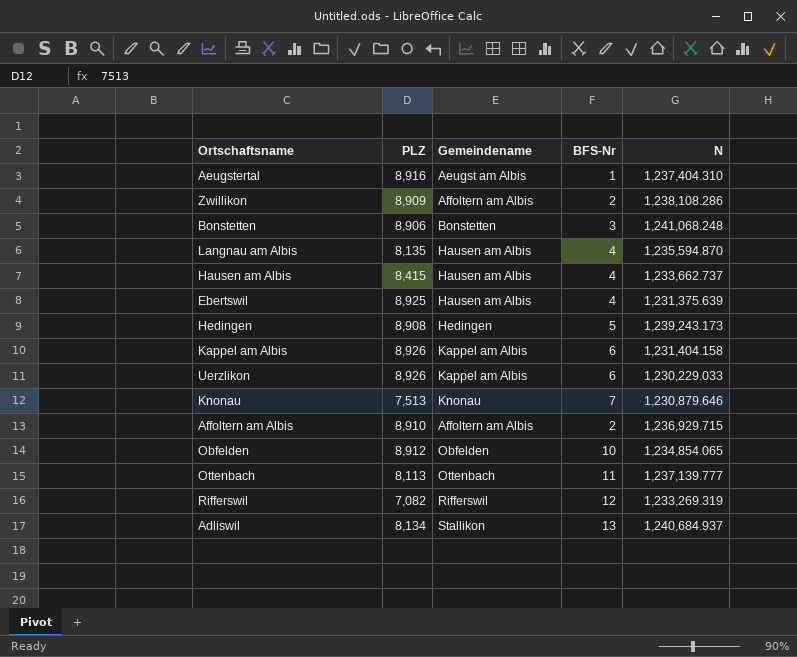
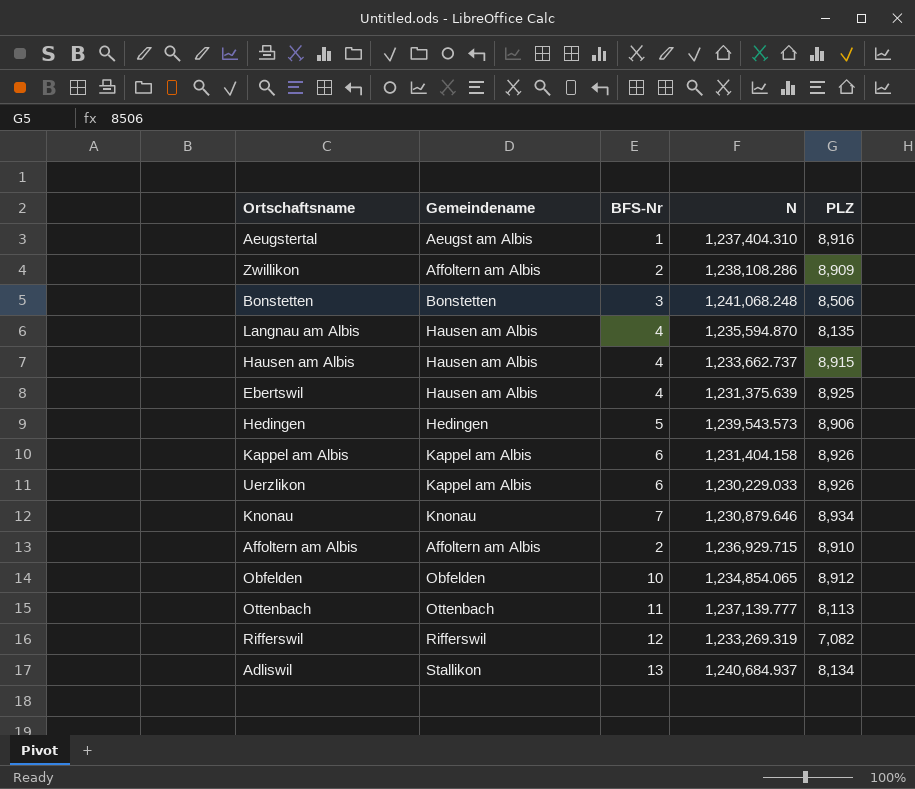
column PLZ | position: 2 -> 5
Bonstetten | PLZ: 8,906 -> 8,506
Hausen am Albis | PLZ: 8,415 -> 8,915
Hedingen | N: 1,239,243.173 -> 1,239,543.573
Hedingen | PLZ: 8,908 -> 8,906
Knonau | PLZ: 7,513 -> 8,934

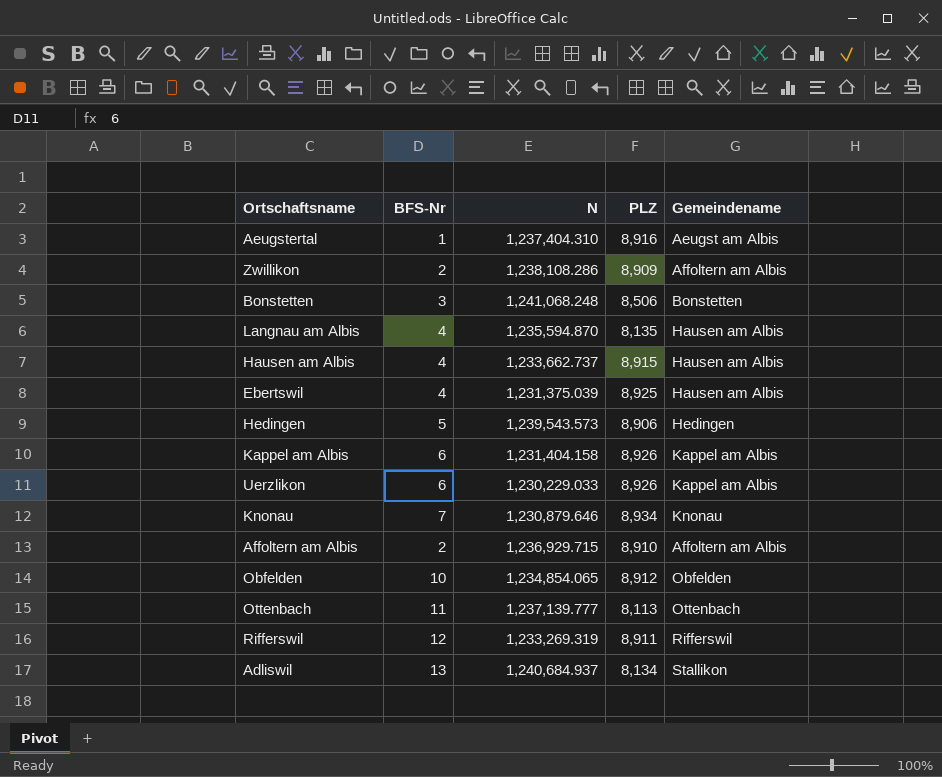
column Gemeindename | position: 2 -> 5
Ebertswil | N: 1,231,375.639 -> 1,231,375.039
Rifferswil | PLZ: 7,082 -> 8,911

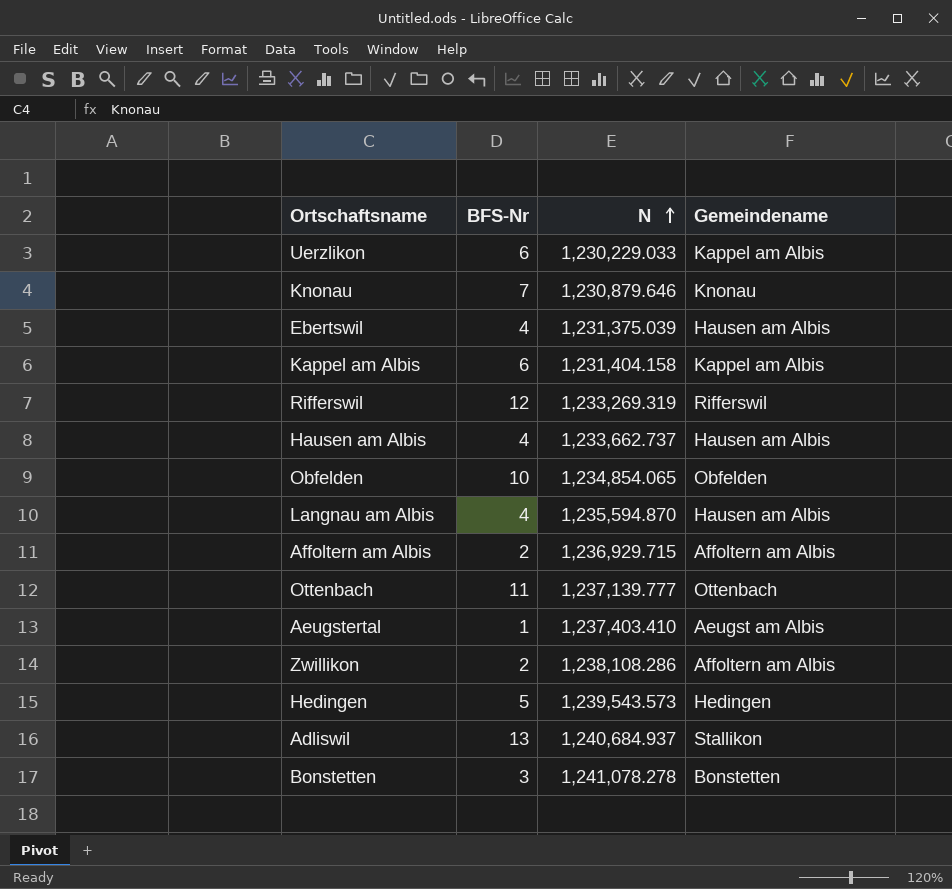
row order: none -> N ascending
column PLZ | position: 4 -> none
Aeugstertal | N: 1,237,404.310 -> 1,237,403.410
Bonstetten | N: 1,241,068.248 -> 1,241,078.278

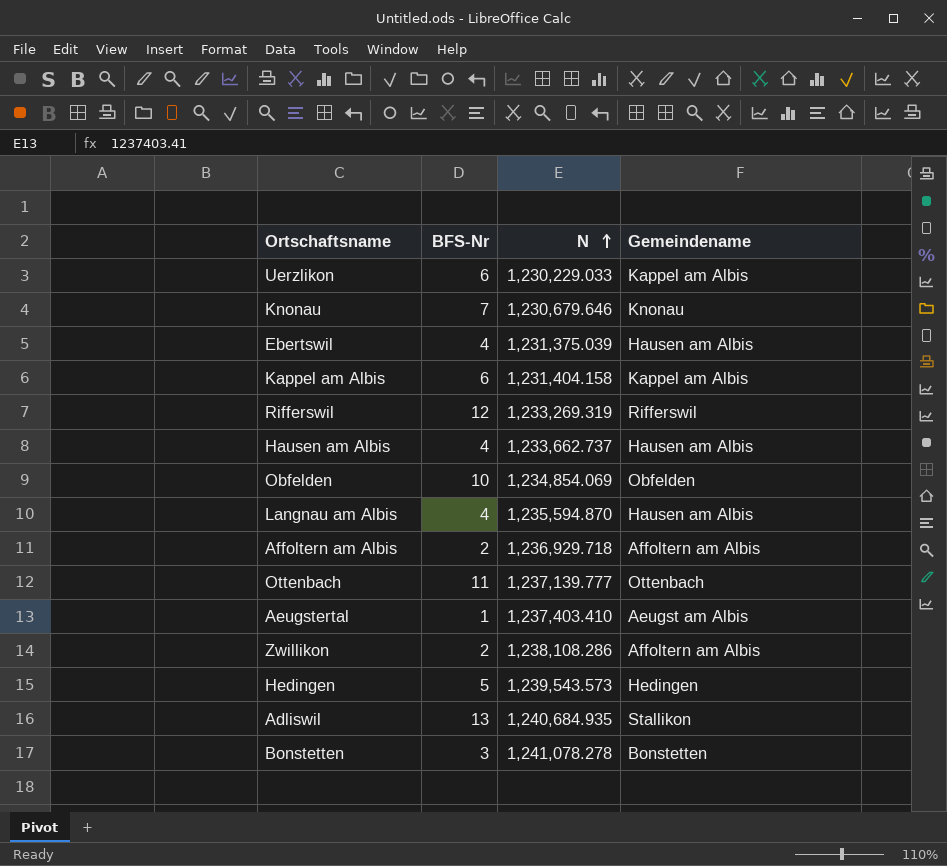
Knonau | N: 1,230,879.646 -> 1,230,679.646
Obfelden | N: 1,234,854.065 -> 1,234,854.069
Affoltern am Albis | N: 1,236,929.715 -> 1,236,929.718
Adliswil | N: 1,240,684.937 -> 1,240,684.935

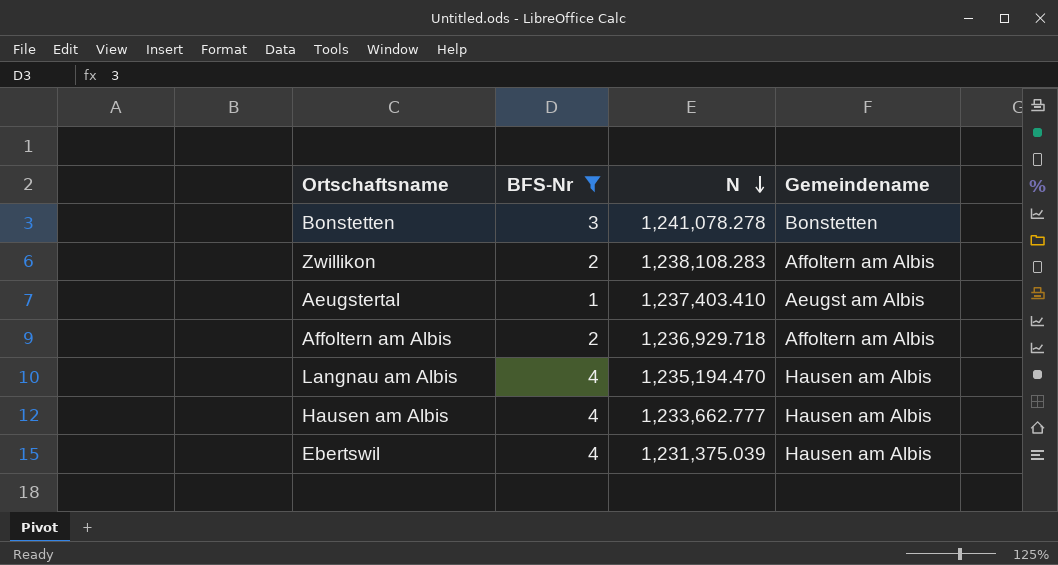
filter: none -> BFS-Nr <= 4
row order: N ascending -> N descending
Zwillikon | N: 1,238,108.286 -> 1,238,108.283
Langnau am Albis | N: 1,235,594.870 -> 1,235,194.470
Hausen am Albis | N: 1,233,662.737 -> 1,233,662.777

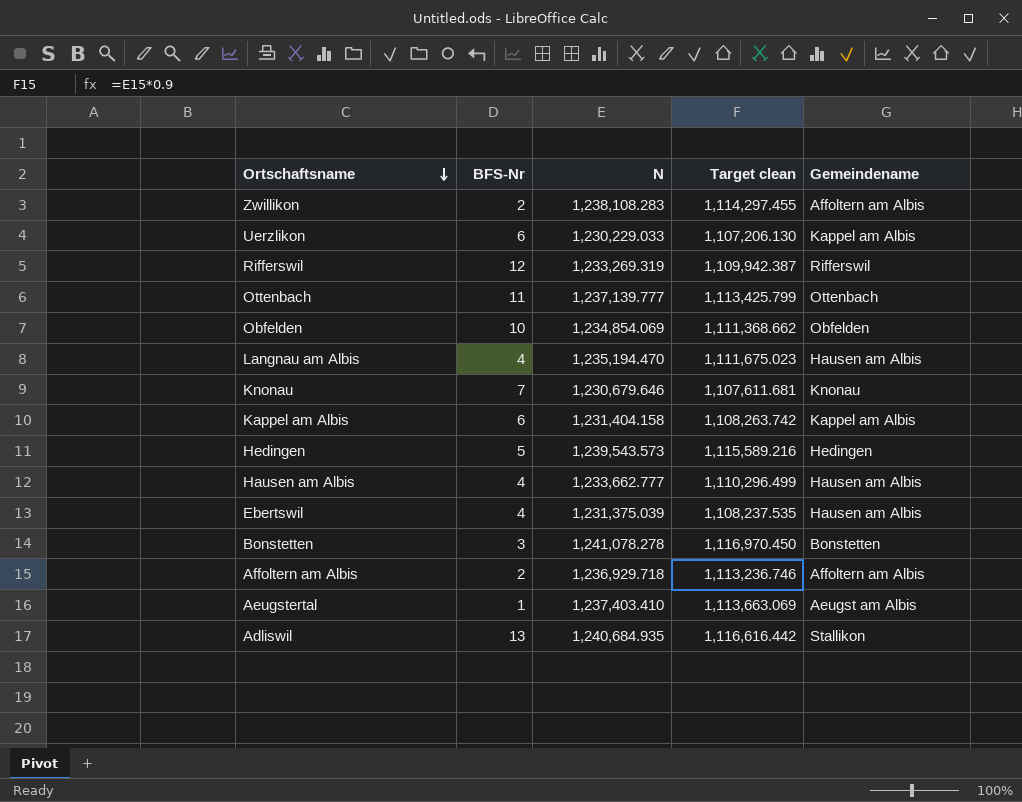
filter: BFS-Nr <= 4 -> none
row order: N descending -> Ortschaftsname descending
column Target clean | formula: none -> [N] * 0.9

